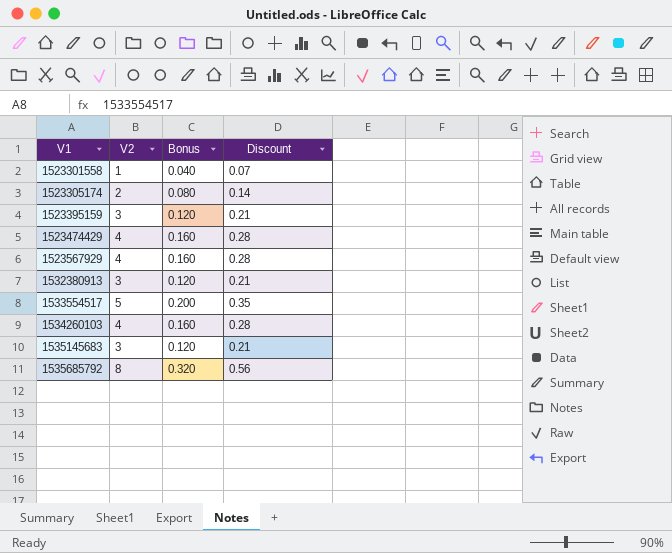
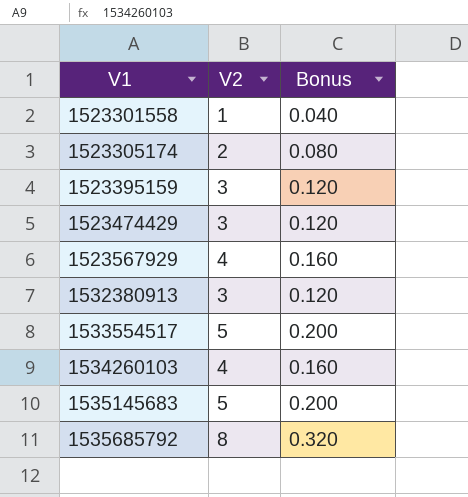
column Discount | formula: [V2] * 0.07 -> none
1523474429 | V2: 4 -> 3
1523474429 | Bonus: 0.160 -> 0.120
1535145683 | V2: 3 -> 5
1535145683 | Bonus: 0.120 -> 0.200

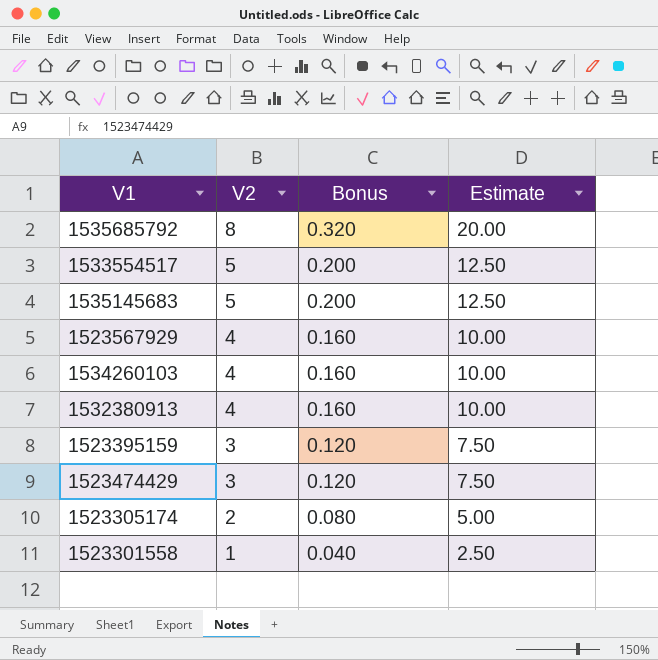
row order: V1 ascending -> V2 descending
column Estimate | formula: none -> [V2] * 2.5
1532380913 | V2: 3 -> 4
1532380913 | Bonus: 0.120 -> 0.160

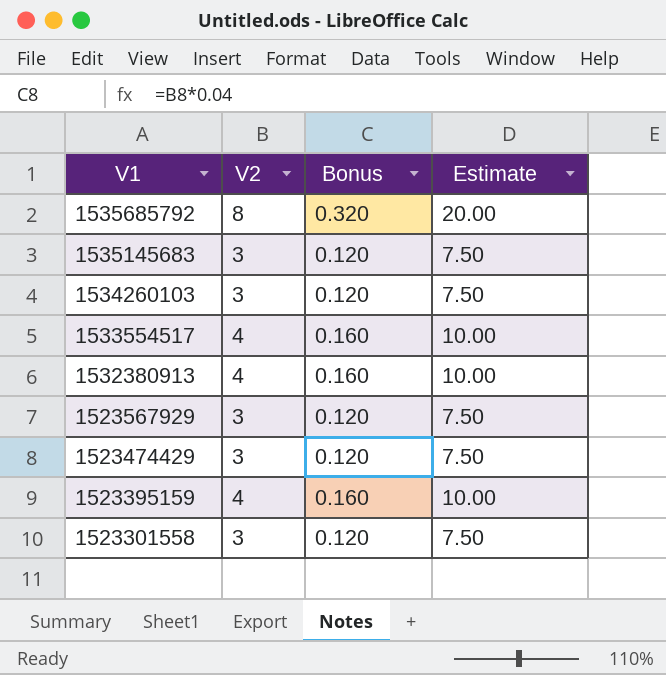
row order: V2 descending -> V1 descending
row 1523305174: 2 | 0.080 | 5.00 -> none
1535145683 | V2: 5 -> 3
1535145683 | Bonus: 0.200 -> 0.120
1535145683 | Estimate: 12.50 -> 7.50
1534260103 | V2: 4 -> 3
1534260103 | Bonus: 0.160 -> 0.120
1534260103 | Estimate: 10.00 -> 7.50
1533554517 | V2: 5 -> 4
1533554517 | Bonus: 0.200 -> 0.160
1533554517 | Estimate: 12.50 -> 10.00
1523567929 | V2: 4 -> 3
1523567929 | Bonus: 0.160 -> 0.120
1523567929 | Estimate: 10.00 -> 7.50
1523395159 | V2: 3 -> 4
1523395159 | Bonus: 0.120 -> 0.160
1523395159 | Estimate: 7.50 -> 10.00
1523301558 | V2: 1 -> 3
1523301558 | Bonus: 0.040 -> 0.120
1523301558 | Estimate: 2.50 -> 7.50

